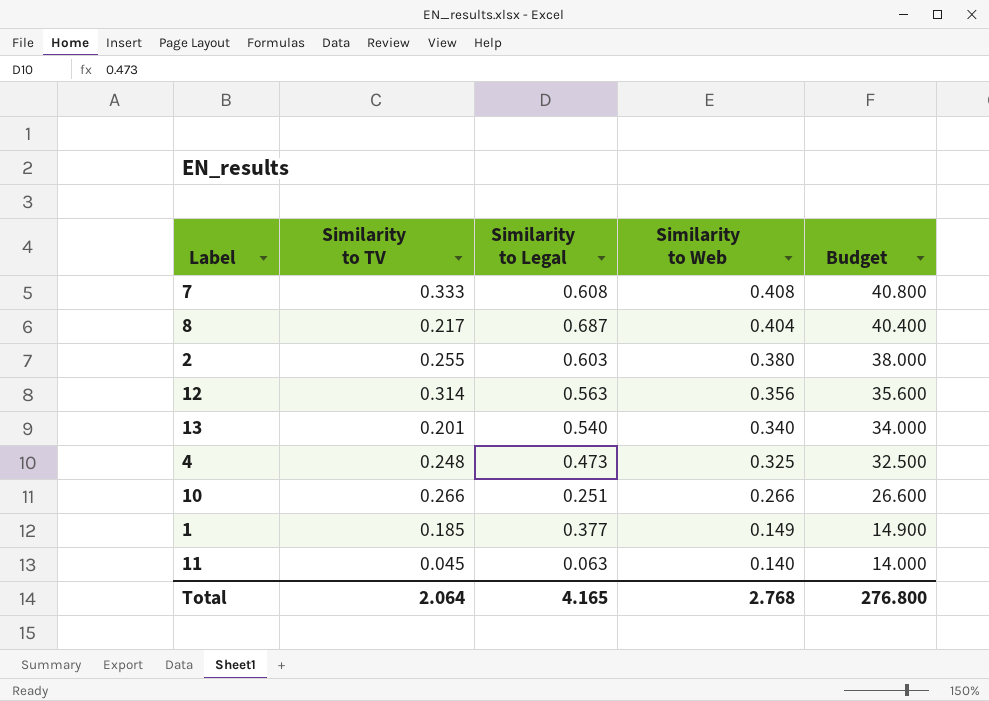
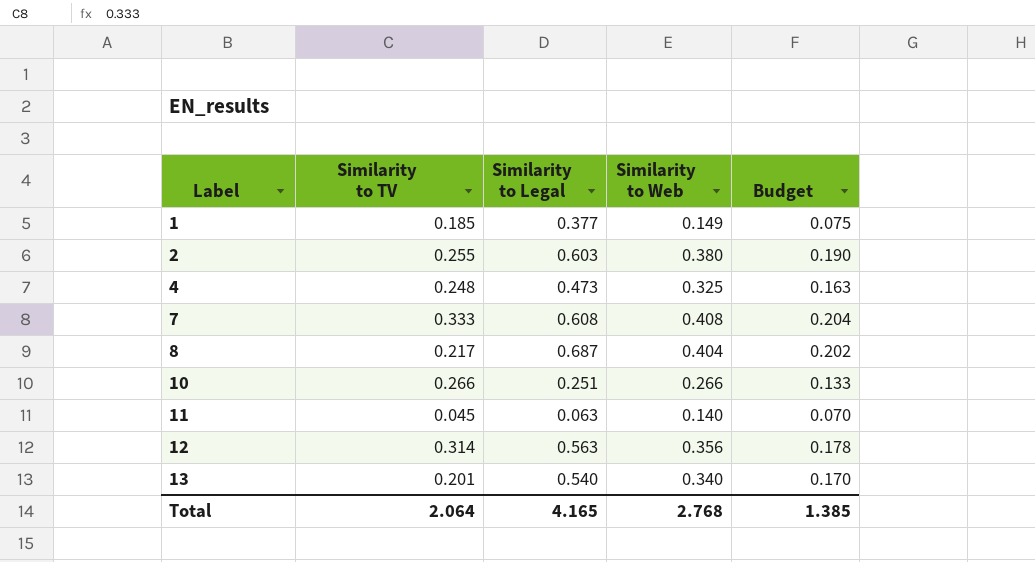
row order: Similarity to Web descending -> Label ascending
column Budget | formula: [Similarity to Web] * 100 -> [Similarity to Web] * 0.5
Total | Budget: 276.800 -> 1.385

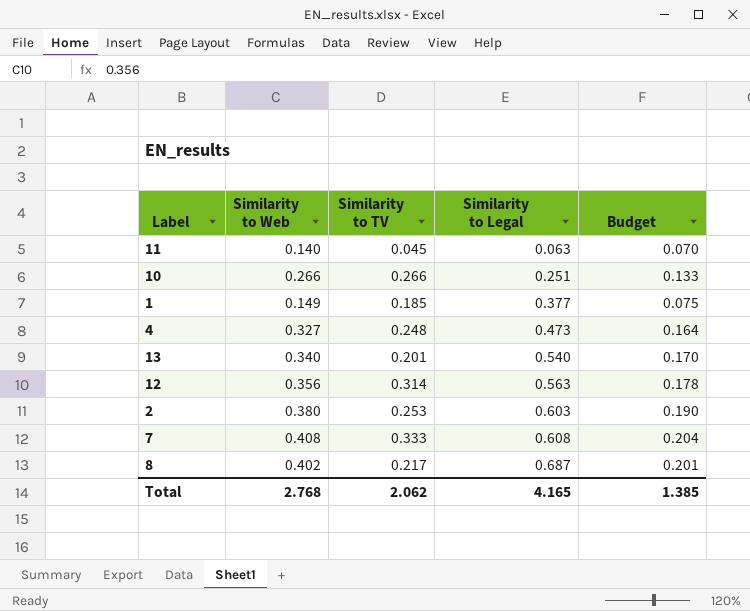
row order: Label ascending -> Similarity to Legal ascending
column Similarity to Web | position: 4 -> 2
4 | Similarity to Web: 0.325 -> 0.327
4 | Budget: 0.163 -> 0.164
2 | Similarity to TV: 0.255 -> 0.253
8 | Similarity to Web: 0.404 -> 0.402
8 | Budget: 0.202 -> 0.201
Total | Similarity to TV: 2.064 -> 2.062

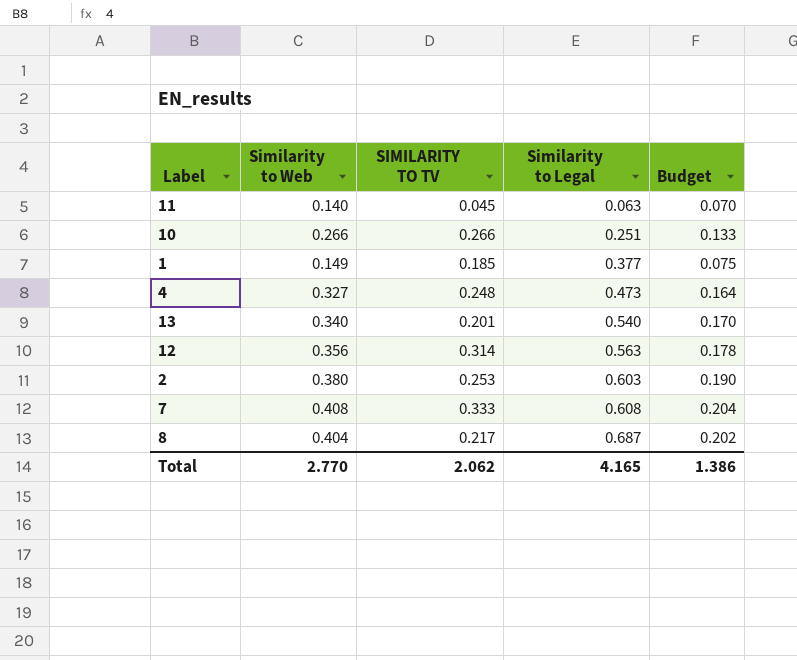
column name: Similarity to TV -> SIMILARITY TO TV
8 | Similarity to Web: 0.402 -> 0.404
8 | Budget: 0.201 -> 0.202
Total | Similarity to Web: 2.768 -> 2.770
Total | Budget: 1.385 -> 1.386

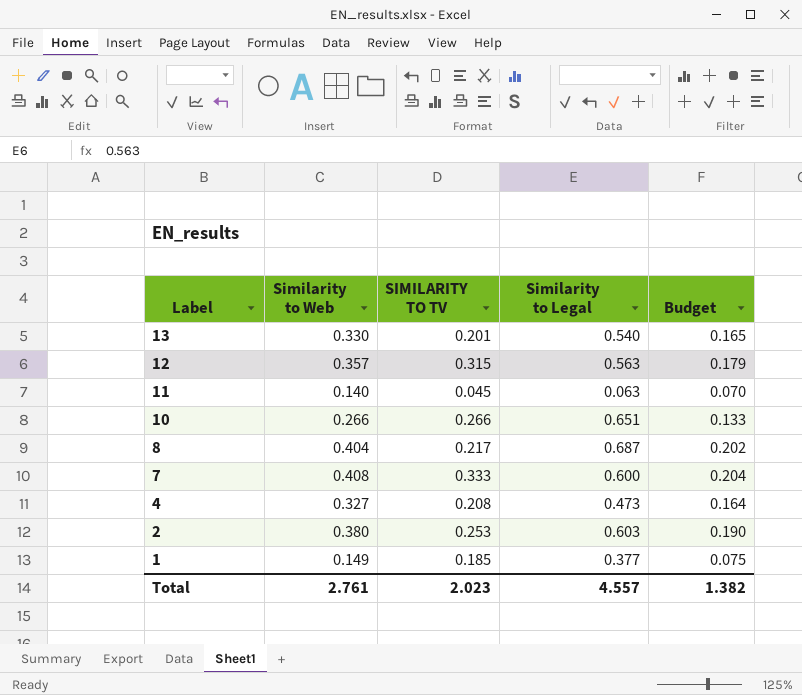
row order: Similarity to Legal ascending -> Label descending
13 | Similarity to Web: 0.340 -> 0.330
13 | Budget: 0.170 -> 0.165
12 | Similarity to Web: 0.356 -> 0.357
12 | SIMILARITY TO TV: 0.314 -> 0.315
12 | Budget: 0.178 -> 0.179
10 | Similarity to Legal: 0.251 -> 0.651
7 | Similarity to Legal: 0.608 -> 0.600
4 | SIMILARITY TO TV: 0.248 -> 0.208
Total | Similarity to Web: 2.770 -> 2.761
Total | SIMILARITY TO TV: 2.062 -> 2.023
Total | Similarity to Legal: 4.165 -> 4.557
Total | Budget: 1.386 -> 1.382

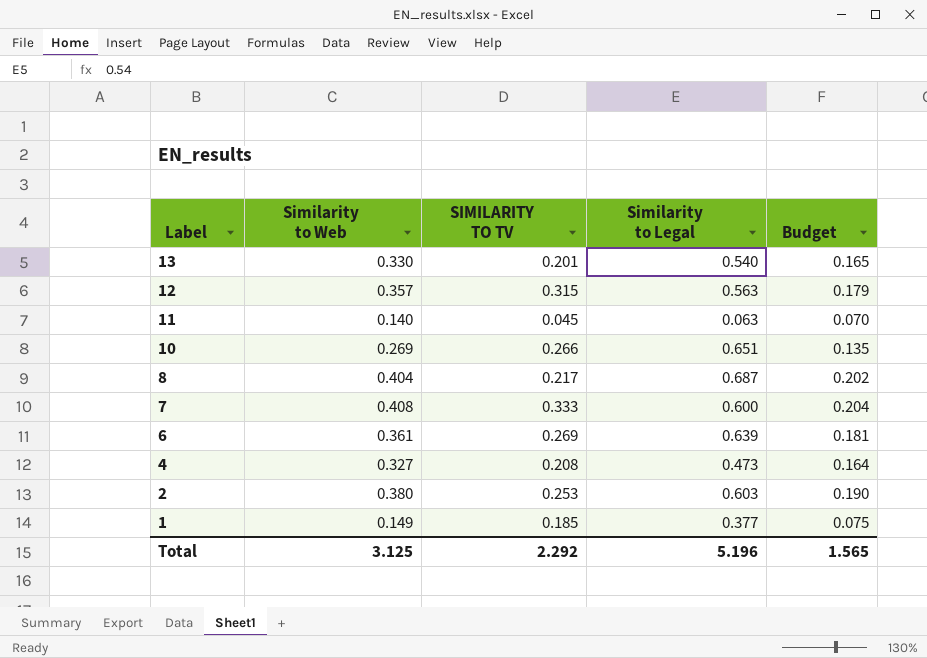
10 | Similarity to Web: 0.266 -> 0.269
10 | Budget: 0.133 -> 0.135
row 6: none -> 0.361 | 0.269 | 0.639 | 0.181
Total | Similarity to Web: 2.761 -> 3.125
Total | SIMILARITY TO TV: 2.023 -> 2.292
Total | Similarity to Legal: 4.557 -> 5.196
Total | Budget: 1.382 -> 1.565

